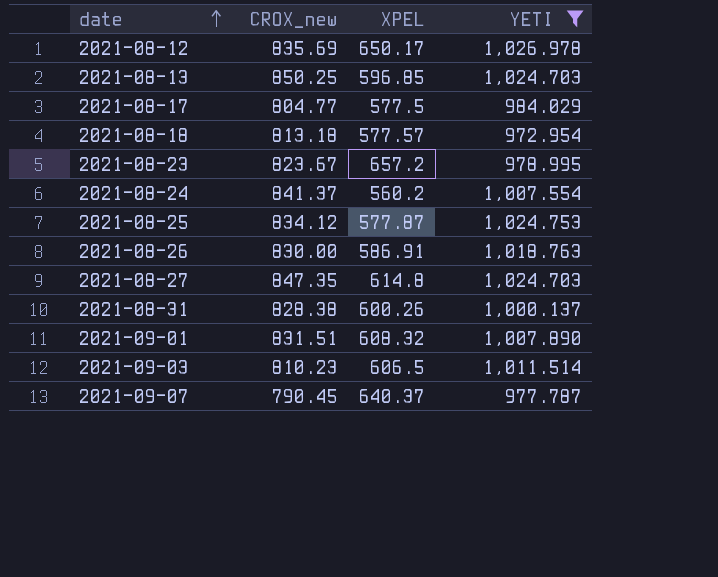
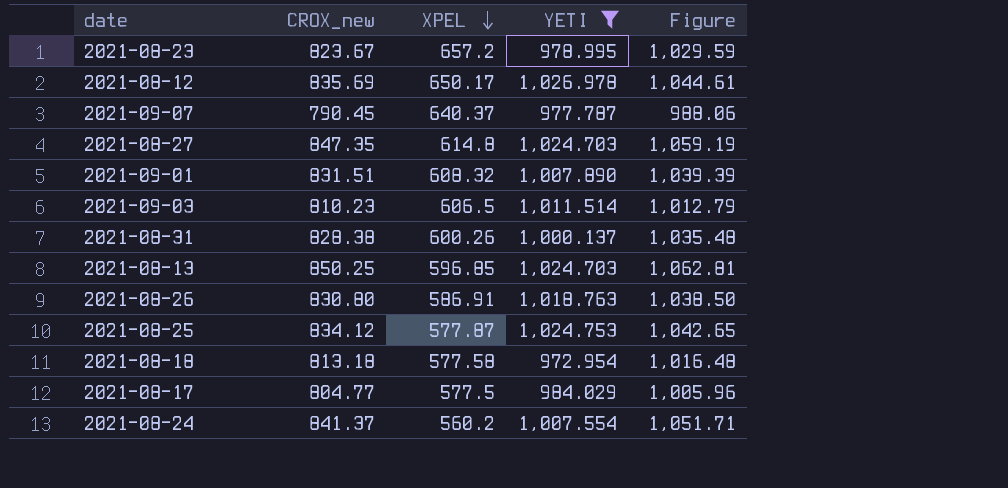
row order: date ascending -> XPEL descending
column Figure | formula: none -> [CROX_new] * 1.25
2021-08-26 | CROX_new: 830.00 -> 830.80
2021-08-18 | XPEL: 577.57 -> 577.58

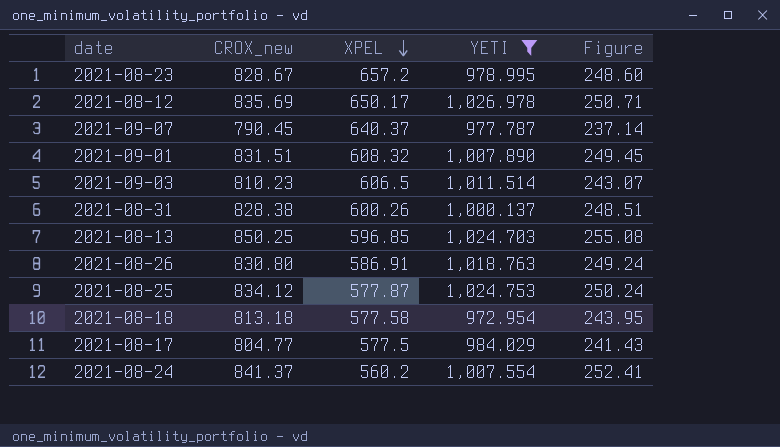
column Figure | formula: [CROX_new] * 1.25 -> [CROX_new] * 0.3
row 2021-08-27: 847.35 | 614.8 | 1,024.703 | 1,059.19 -> none
2021-08-23 | CROX_new: 823.67 -> 828.67

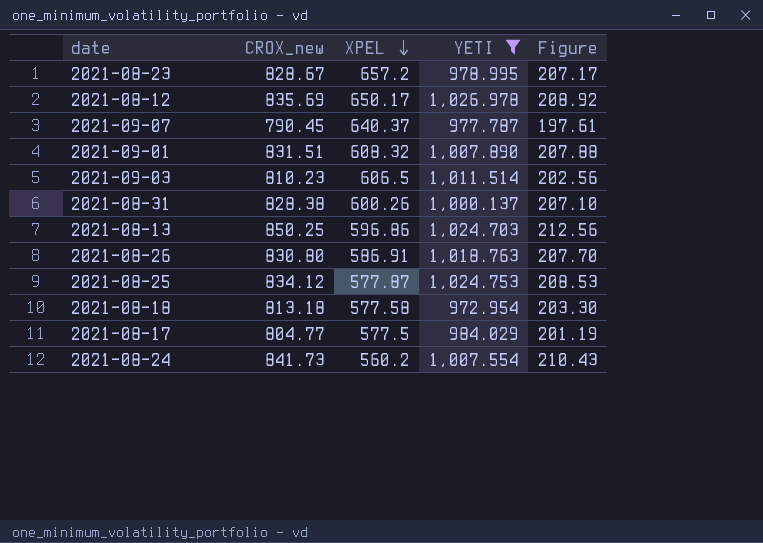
column Figure | formula: [CROX_new] * 0.3 -> [CROX_new] * 0.25
2021-08-13 | XPEL: 596.85 -> 596.86
2021-08-24 | CROX_new: 841.37 -> 841.73

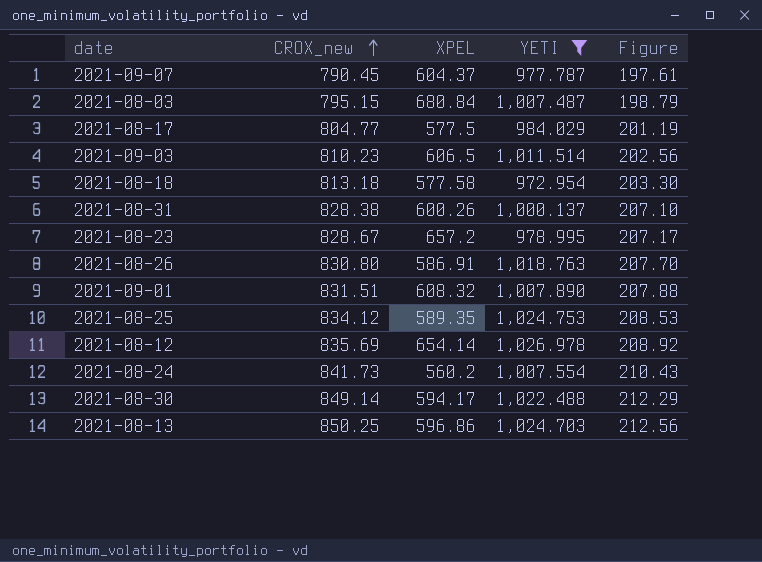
row order: XPEL descending -> CROX_new ascending
2021-09-07 | XPEL: 640.37 -> 604.37
row 2021-08-03: none -> 795.15 | 680.84 | 1,007.487 | 198.79
2021-08-25 | XPEL: 577.87 -> 589.35
2021-08-12 | XPEL: 650.17 -> 654.14
row 2021-08-30: none -> 849.14 | 594.17 | 1,022.488 | 212.29

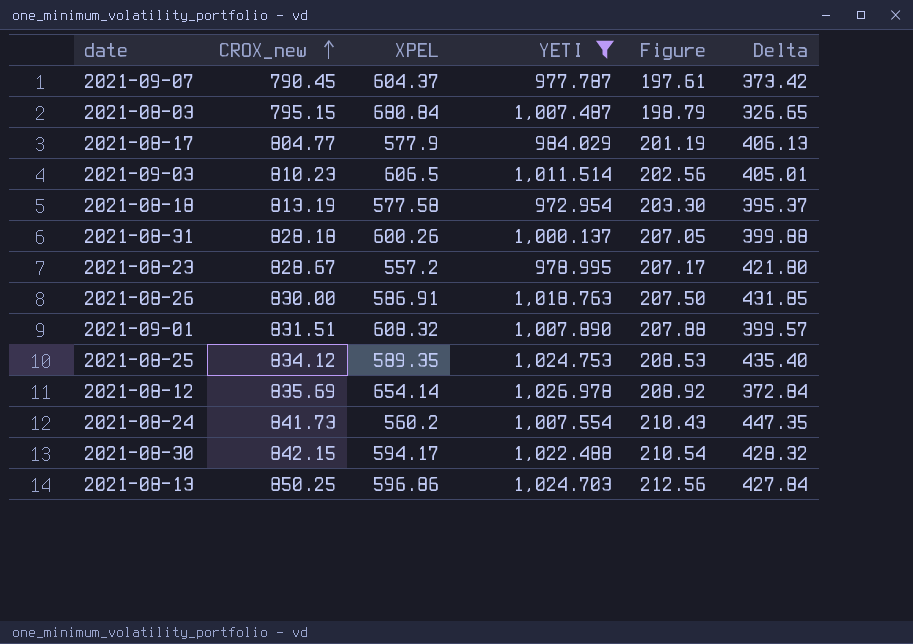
column Delta | formula: none -> [YETI] - [XPEL]
2021-08-17 | XPEL: 577.5 -> 577.9
2021-08-18 | CROX_new: 813.18 -> 813.19
2021-08-31 | CROX_new: 828.38 -> 828.18
2021-08-31 | Figure: 207.10 -> 207.05
2021-08-23 | XPEL: 657.2 -> 557.2
2021-08-26 | CROX_new: 830.80 -> 830.00
2021-08-26 | Figure: 207.70 -> 207.50
2021-08-30 | CROX_new: 849.14 -> 842.15
2021-08-30 | Figure: 212.29 -> 210.54

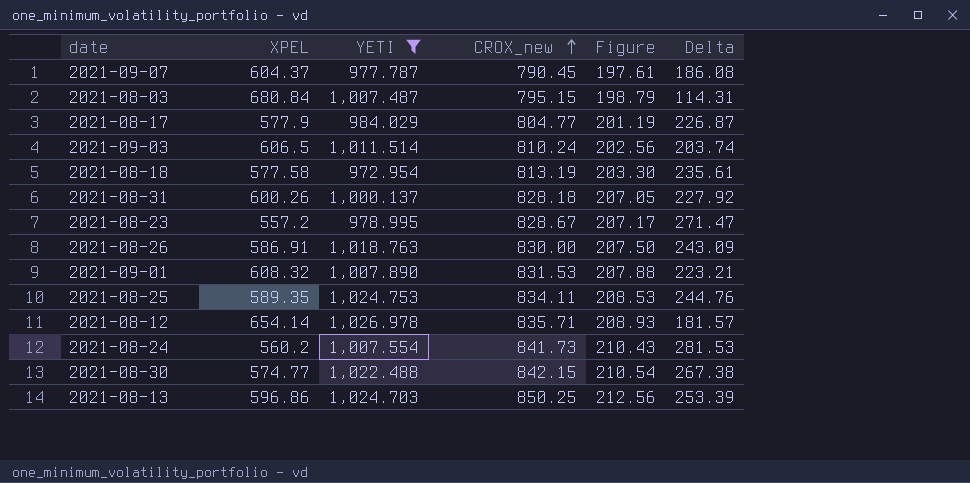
column CROX_new | position: 2 -> 4
column Delta | formula: [YETI] - [XPEL] -> [CROX_new] - [XPEL]
2021-09-03 | CROX_new: 810.23 -> 810.24
2021-09-01 | CROX_new: 831.51 -> 831.53
2021-08-25 | CROX_new: 834.12 -> 834.11
2021-08-12 | CROX_new: 835.69 -> 835.71
2021-08-12 | Figure: 208.92 -> 208.93
2021-08-30 | XPEL: 594.17 -> 574.77

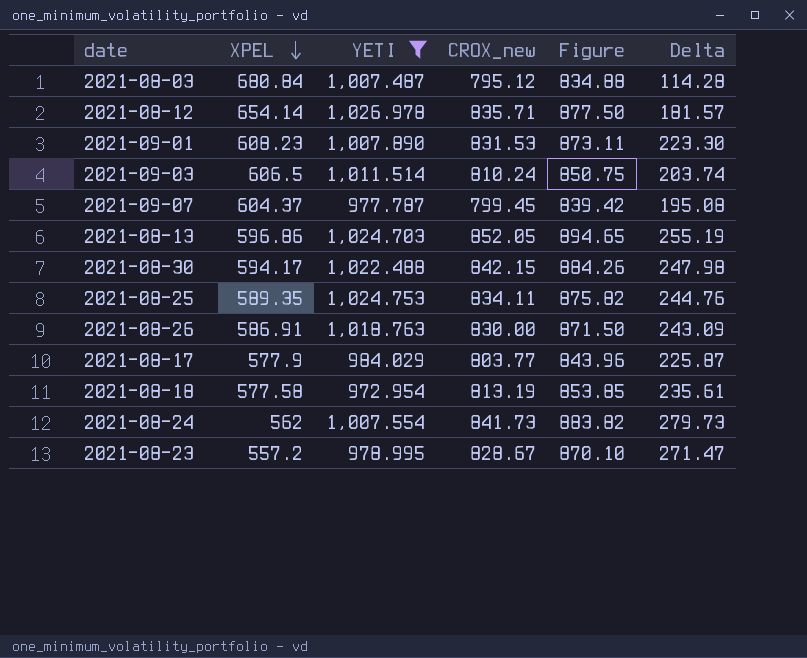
row order: CROX_new ascending -> XPEL descending
column Figure | formula: [CROX_new] * 0.25 -> [CROX_new] * 1.05
row 2021-08-31: 600.26 | 1,000.137 | 828.18 | 207.05 | 227.92 -> none
2021-08-03 | CROX_new: 795.15 -> 795.12
2021-08-03 | Delta: 114.31 -> 114.28
2021-09-01 | XPEL: 608.32 -> 608.23
2021-09-01 | Delta: 223.21 -> 223.30
2021-09-07 | CROX_new: 790.45 -> 799.45
2021-09-07 | Delta: 186.08 -> 195.08
2021-08-13 | CROX_new: 850.25 -> 852.05
2021-08-13 | Delta: 253.39 -> 255.19
2021-08-30 | XPEL: 574.77 -> 594.17
2021-08-30 | Delta: 267.38 -> 247.98
2021-08-17 | CROX_new: 804.77 -> 803.77
2021-08-17 | Delta: 226.87 -> 225.87
2021-08-24 | XPEL: 560.2 -> 562
2021-08-24 | Delta: 281.53 -> 279.73

